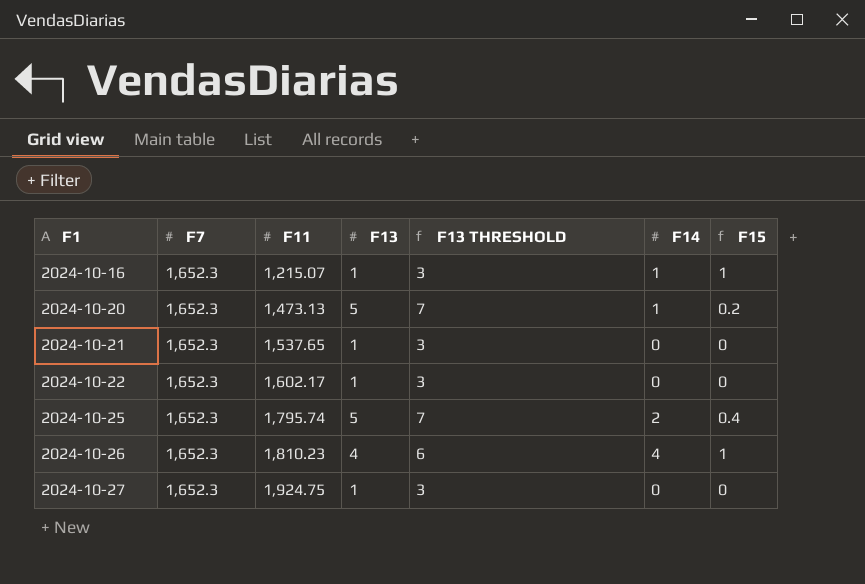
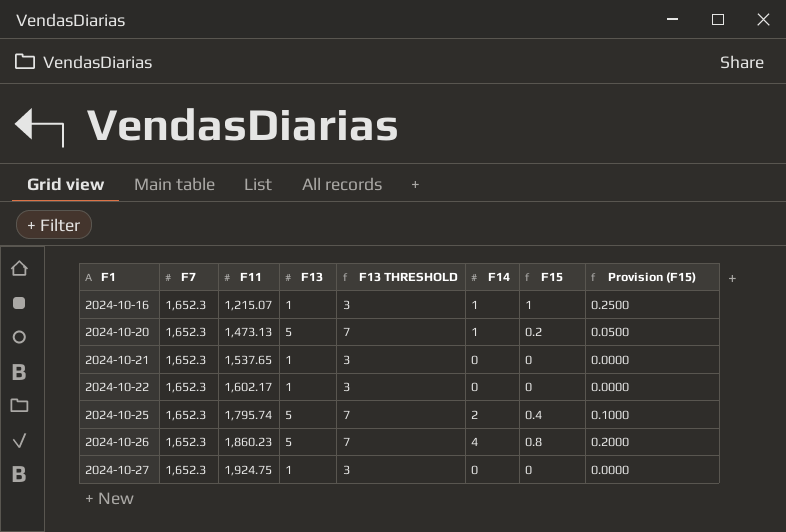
column Provision (F15) | formula: none -> [F15] * 0.25
2024-10-26 | F11: 1,810.23 -> 1,860.23
2024-10-26 | F13: 4 -> 5
2024-10-26 | F13 THRESHOLD: 6 -> 7
2024-10-26 | F15: 1 -> 0.8

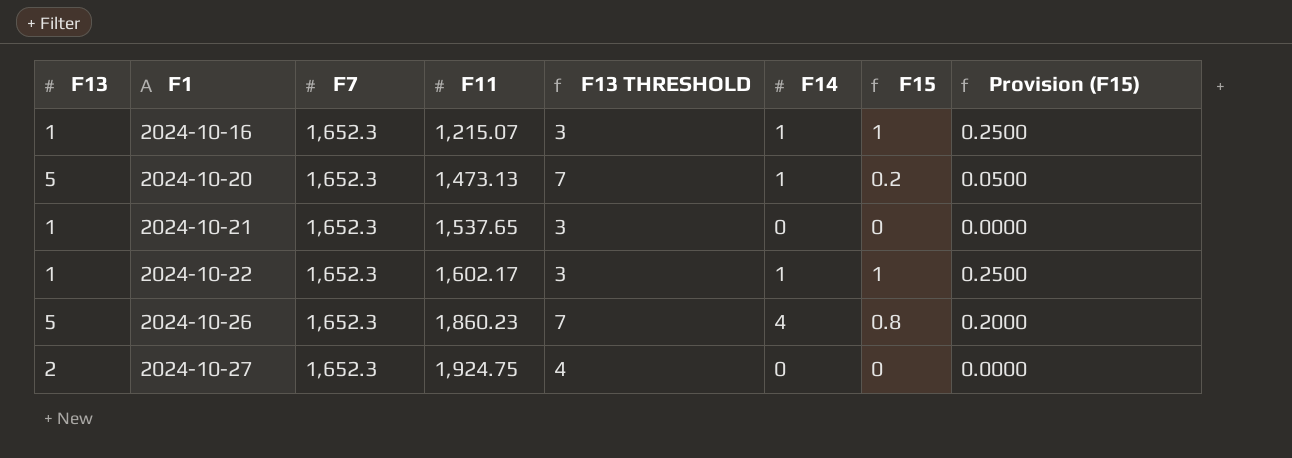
column F13 | position: 4 -> 1
row 2024-10-25: 1,652.3 | 1,795.74 | 5 | 7 | 2 | 0.4 | 0.1000 -> none
2024-10-22 | F14: 0 -> 1
2024-10-22 | F15: 0 -> 1
2024-10-22 | Provision (F15): 0.0000 -> 0.2500
2024-10-27 | F13: 1 -> 2
2024-10-27 | F13 THRESHOLD: 3 -> 4

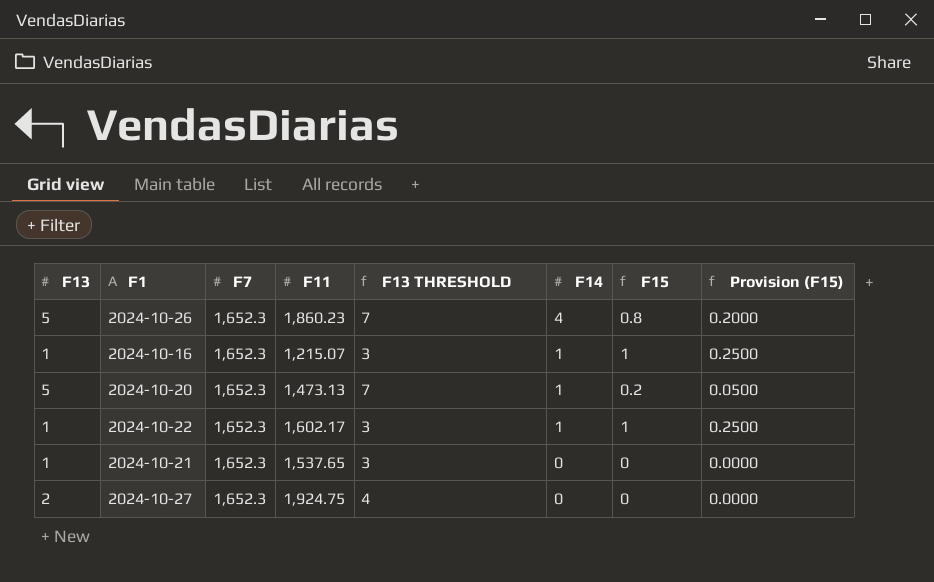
row order: F1 ascending -> F14 descending

